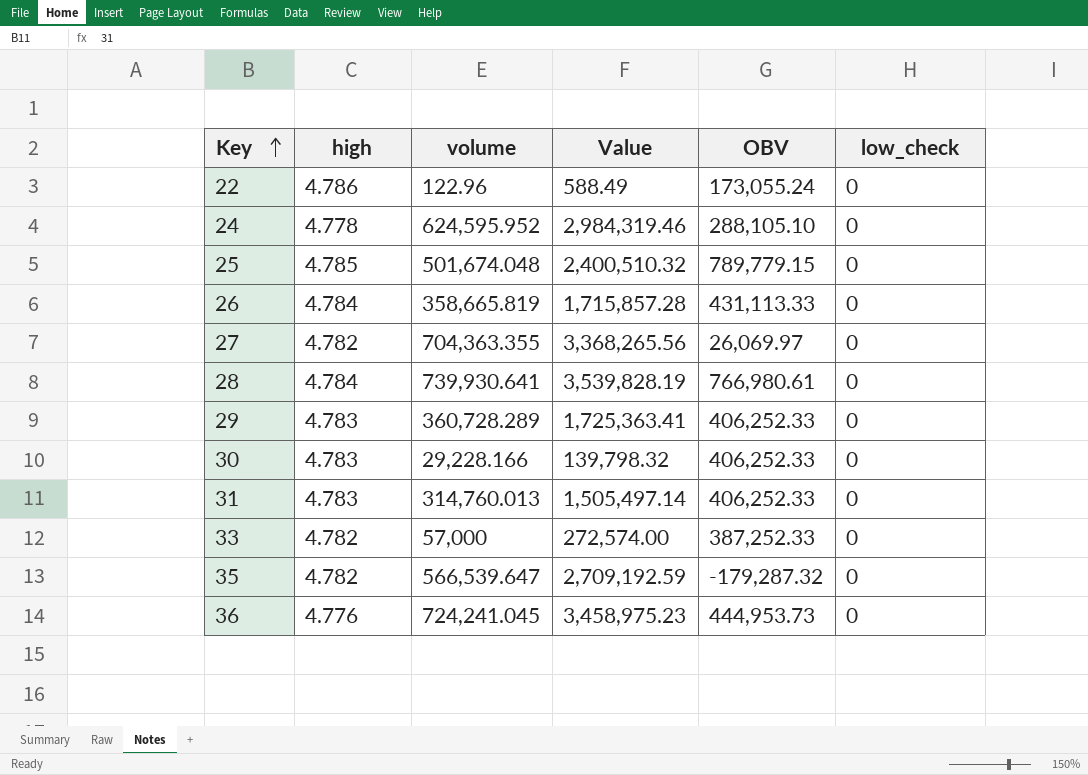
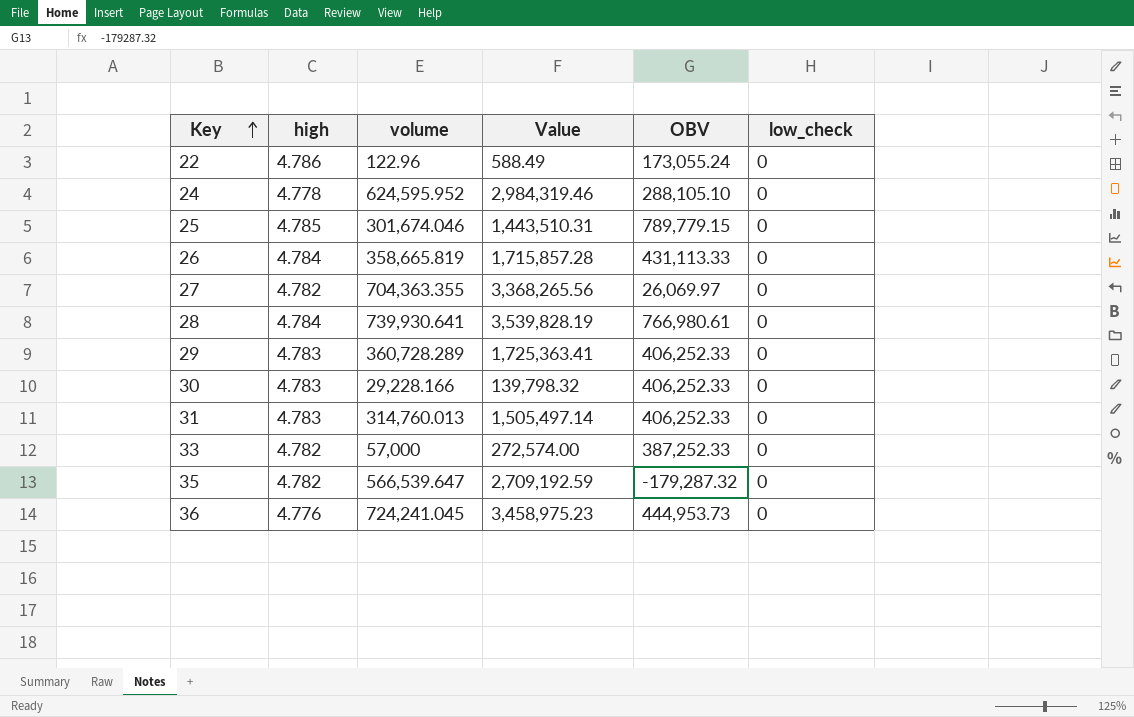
25 | volume: 501,674.048 -> 301,674.046
25 | Value: 2,400,510.32 -> 1,443,510.31

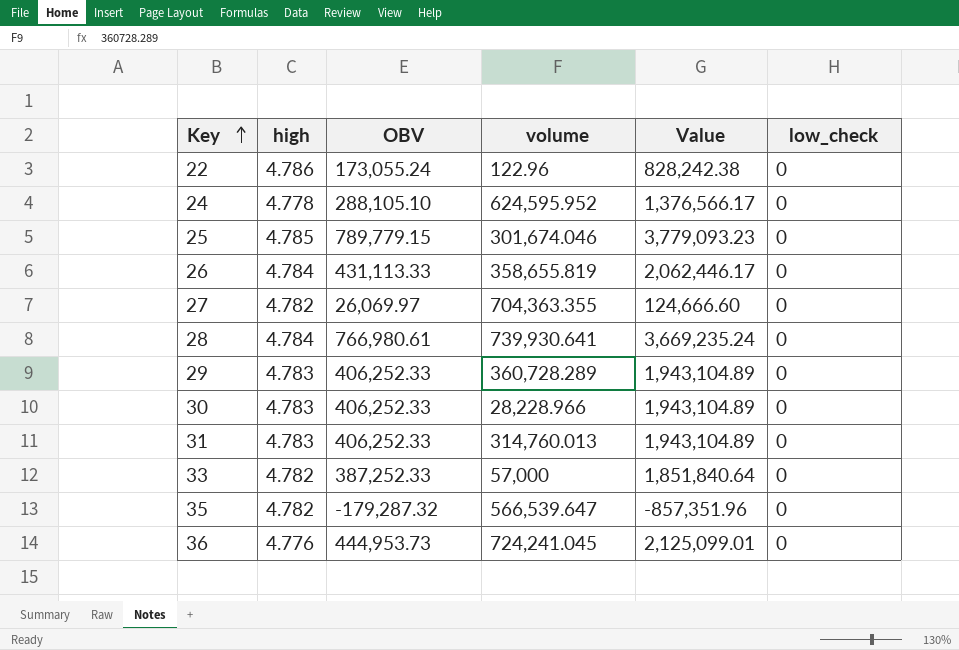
column OBV | position: 5 -> 3
column Value | formula: [high] * [volume] -> [high] * [OBV]
26 | volume: 358,665.819 -> 358,655.819
30 | volume: 29,228.166 -> 28,228.966

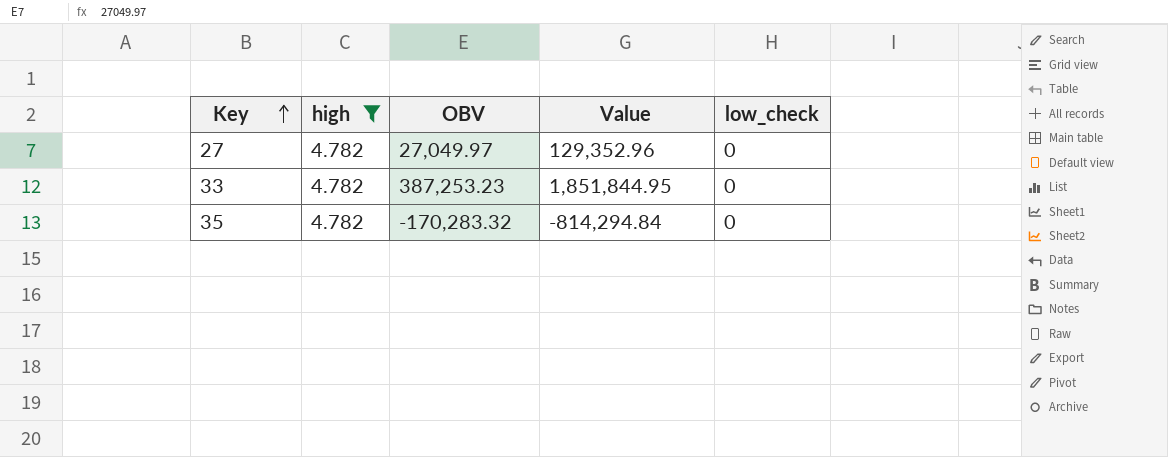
filter: none -> high = 4.782
column volume | position: 4 -> none
27 | OBV: 26,069.97 -> 27,049.97
27 | Value: 124,666.60 -> 129,352.96
33 | OBV: 387,252.33 -> 387,253.23
33 | Value: 1,851,840.64 -> 1,851,844.95
35 | OBV: -179,287.32 -> -170,283.32
35 | Value: -857,351.96 -> -814,294.84

